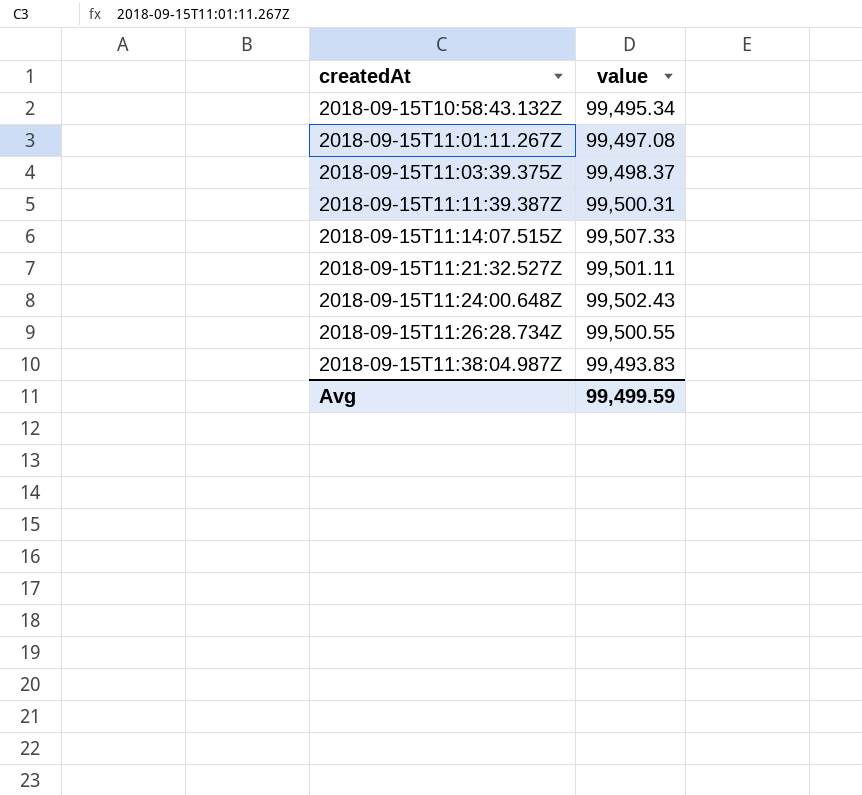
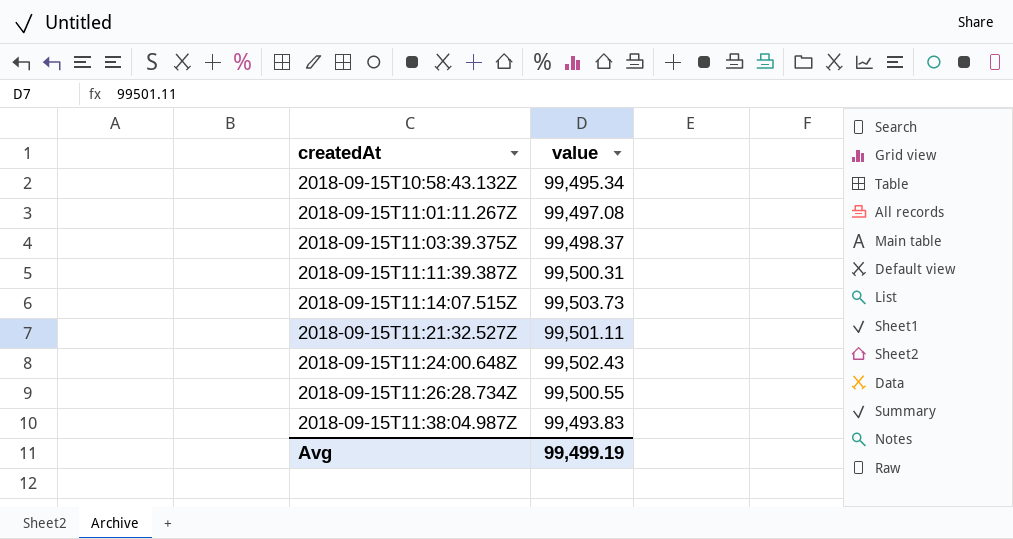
2018-09-15T11:14:07.515Z | value: 99,507.33 -> 99,503.73
Avg | value: 99,499.59 -> 99,499.19

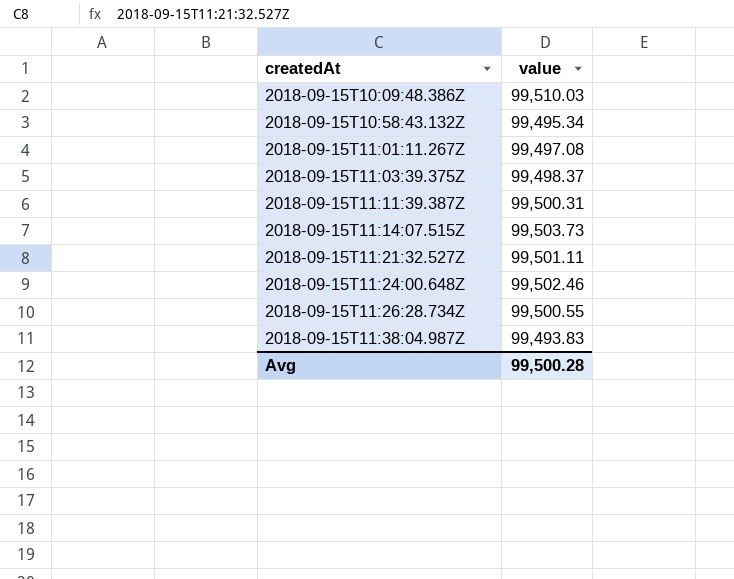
row 2018-09-15T10:09:48.386Z: none -> 99,510.03
2018-09-15T11:24:00.648Z | value: 99,502.43 -> 99,502.46
Avg | value: 99,499.19 -> 99,500.28

